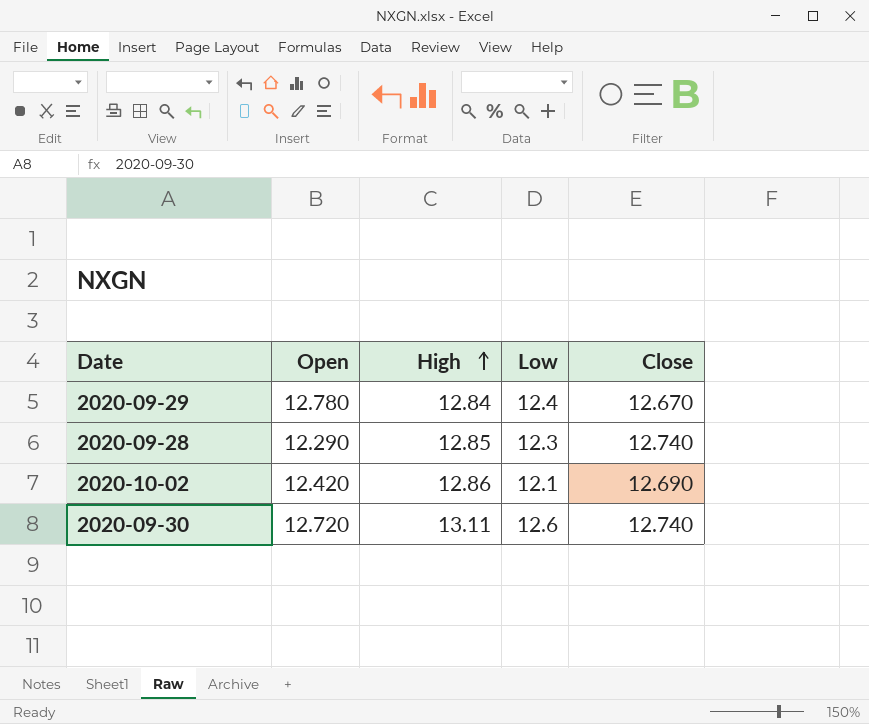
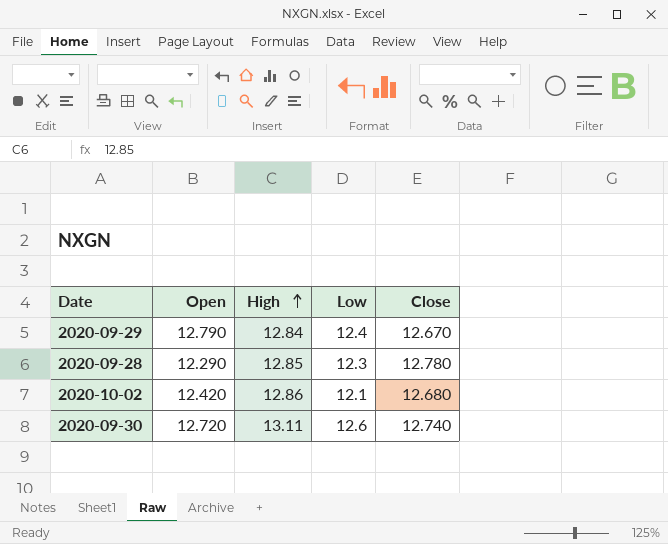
2020-09-29 | Open: 12.780 -> 12.790
2020-09-28 | Close: 12.740 -> 12.780
2020-10-02 | Close: 12.690 -> 12.680

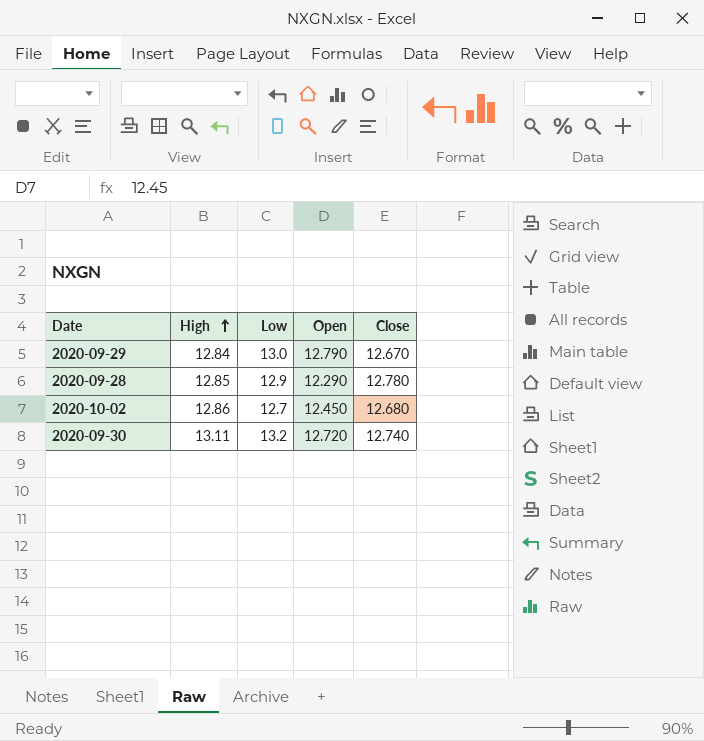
column Open | position: 2 -> 4
2020-09-29 | Low: 12.4 -> 13.0
2020-09-28 | Low: 12.3 -> 12.9
2020-10-02 | Low: 12.1 -> 12.7
2020-10-02 | Open: 12.420 -> 12.450
2020-09-30 | Low: 12.6 -> 13.2

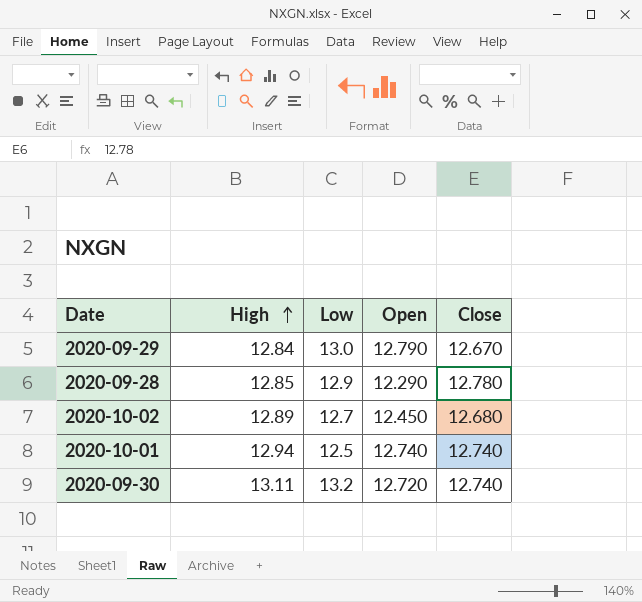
2020-10-02 | High: 12.86 -> 12.89
row 2020-10-01: none -> 12.94 | 12.5 | 12.740 | 12.740

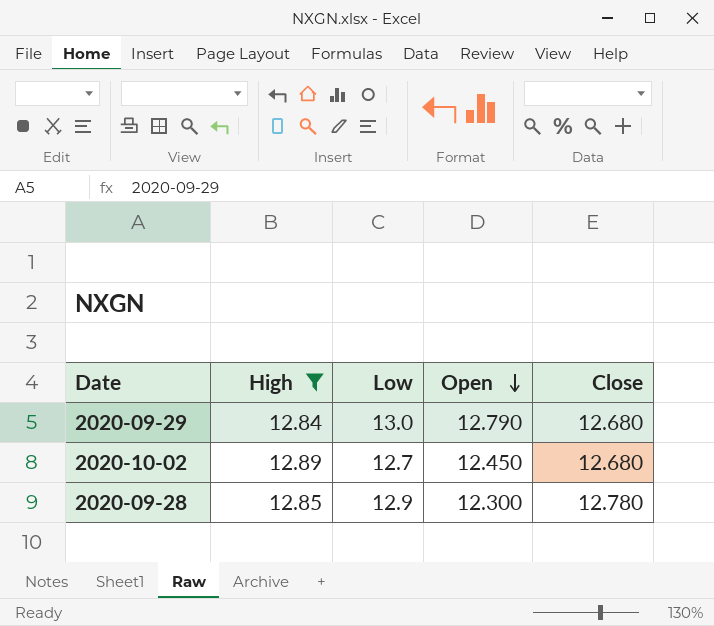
filter: none -> High <= 12.89
row order: High ascending -> Open descending
2020-09-29 | Close: 12.670 -> 12.680
2020-09-28 | Open: 12.290 -> 12.300

